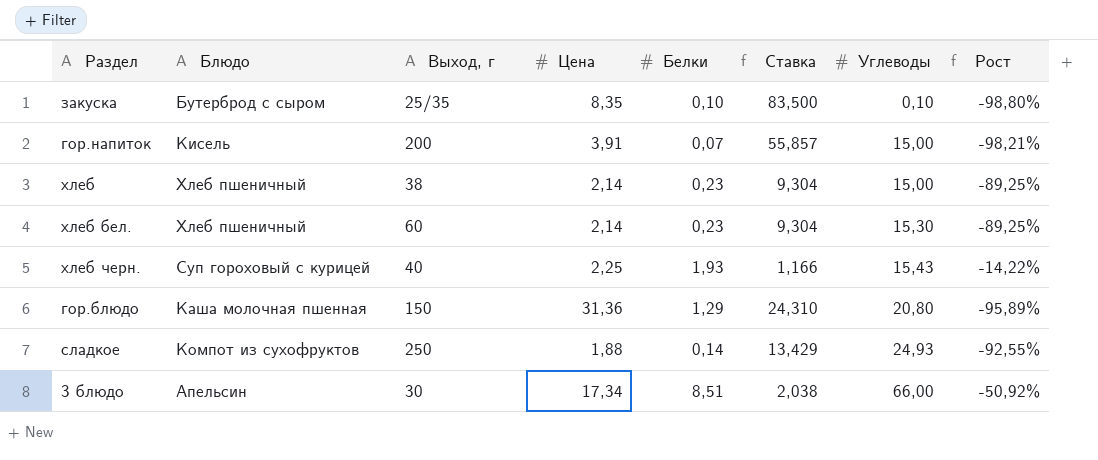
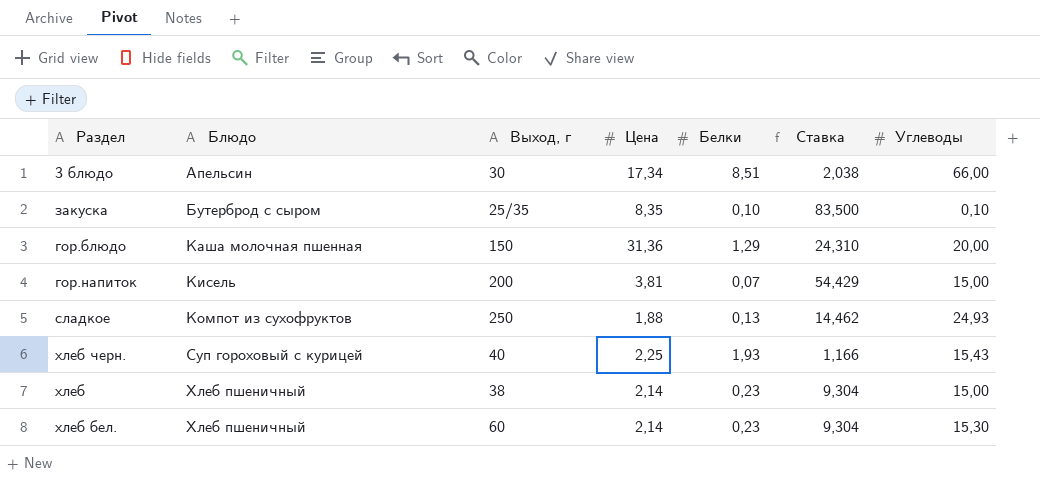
row order: Углеводы ascending -> Блюдо ascending
column Рост | formula: ([Белки] - [Цена]) / [Цена] -> none
гор.блюдо | Углеводы: 20,80 -> 20,00
гор.напиток | Цена: 3,91 -> 3,81
гор.напиток | Ставка: 55,857 -> 54,429
сладкое | Белки: 0,14 -> 0,13
сладкое | Ставка: 13,429 -> 14,462

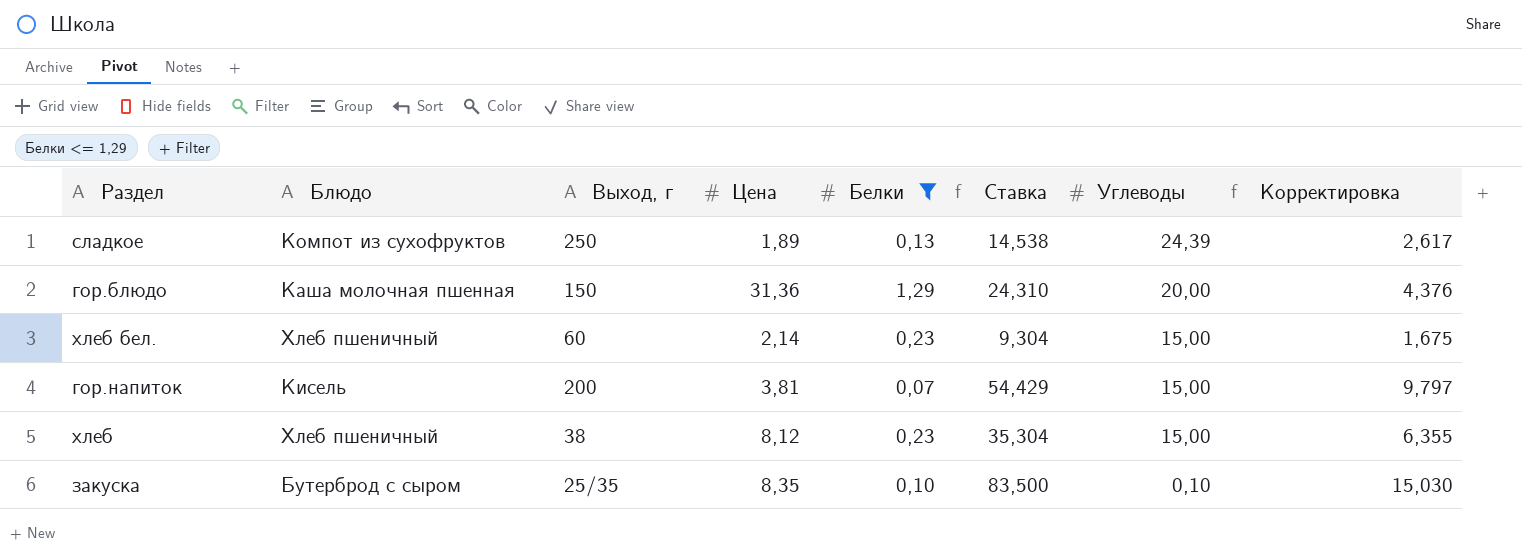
filter: none -> Белки <= 1,29
row order: Блюдо ascending -> Углеводы descending
column Корректировка | formula: none -> [Ставка] * 0,18
сладкое | Цена: 1,88 -> 1,89
сладкое | Ставка: 14,462 -> 14,538
сладкое | Углеводы: 24,93 -> 24,39
хлеб бел. | Углеводы: 15,30 -> 15,00
хлеб | Цена: 2,14 -> 8,12
хлеб | Ставка: 9,304 -> 35,304

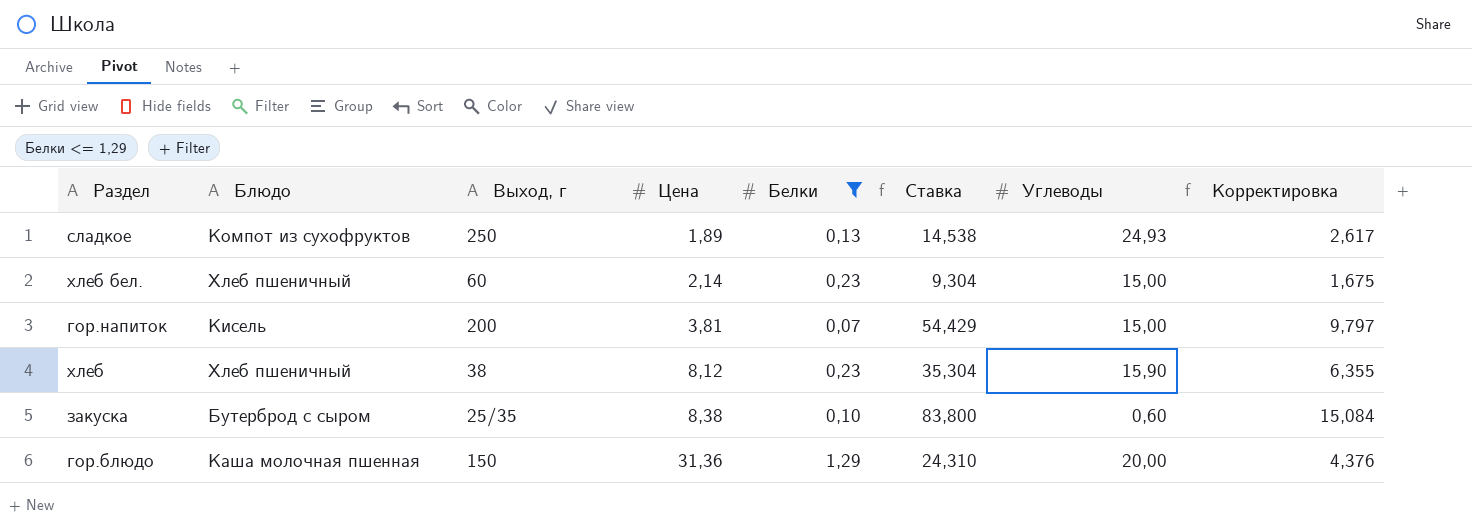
row order: Углеводы descending -> Цена ascending
сладкое | Углеводы: 24,39 -> 24,93
хлеб | Углеводы: 15,00 -> 15,90
закуска | Цена: 8,35 -> 8,38
закуска | Ставка: 83,500 -> 83,800
закуска | Углеводы: 0,10 -> 0,60
закуска | Корректировка: 15,030 -> 15,084

